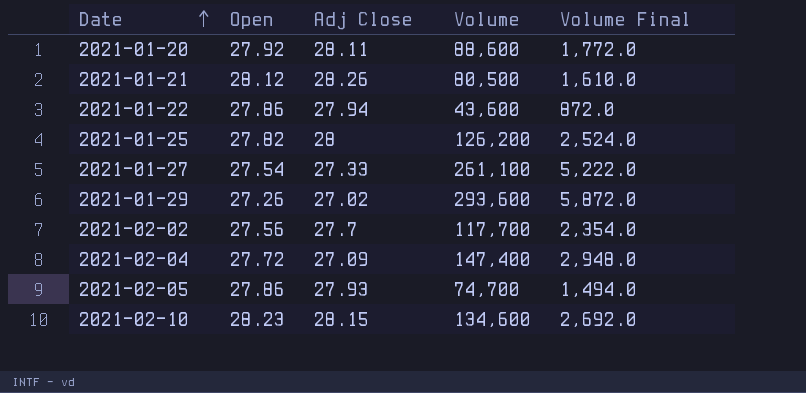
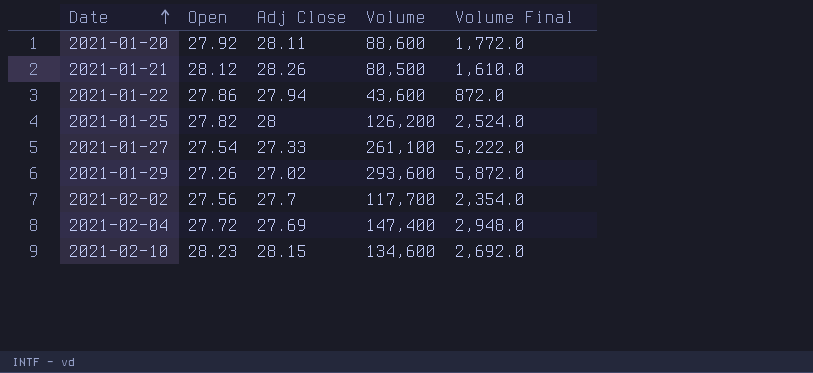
row 2021-02-05: 27.86 | 27.93 | 74,700 | 1,494.0 -> none
2021-02-04 | Adj Close: 27.09 -> 27.69

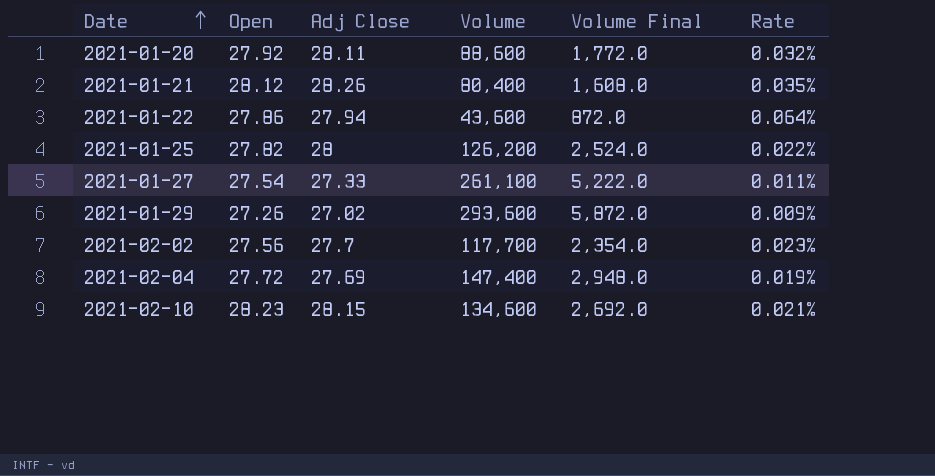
column Rate | formula: none -> [Open] / [Volume]
2021-01-21 | Volume: 80,500 -> 80,400
2021-01-21 | Volume Final: 1,610.0 -> 1,608.0

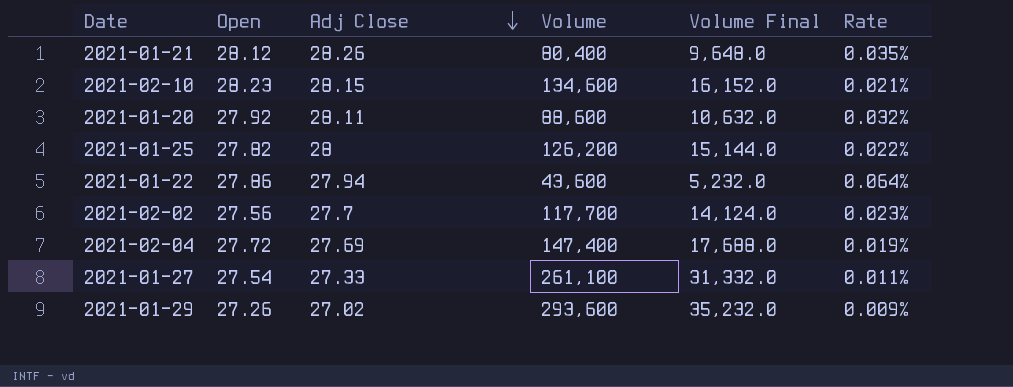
row order: Date ascending -> Adj Close descending
column Volume Final | formula: [Volume] * 0.02 -> [Volume] * 0.12

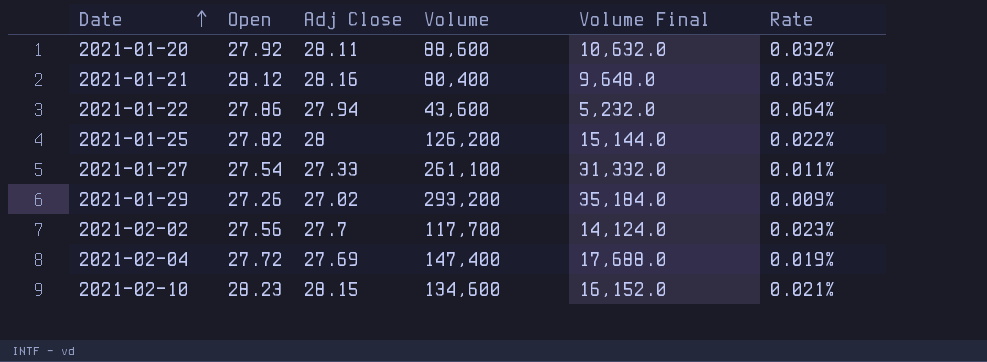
row order: Adj Close descending -> Date ascending
2021-01-21 | Adj Close: 28.26 -> 28.16
2021-01-29 | Volume: 293,600 -> 293,200
2021-01-29 | Volume Final: 35,232.0 -> 35,184.0

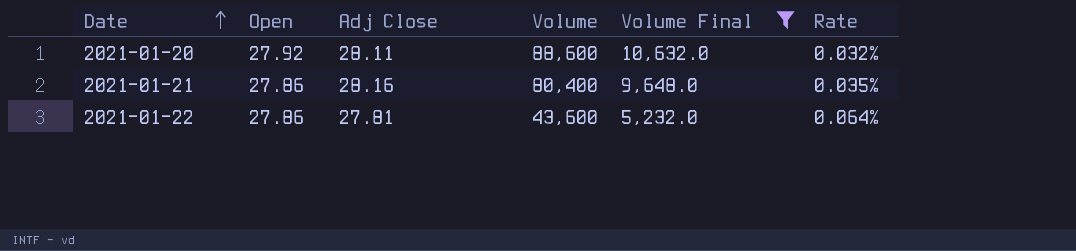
filter: none -> Volume Final <= 10,632.0
2021-01-21 | Open: 28.12 -> 27.86
2021-01-22 | Adj Close: 27.94 -> 27.81

